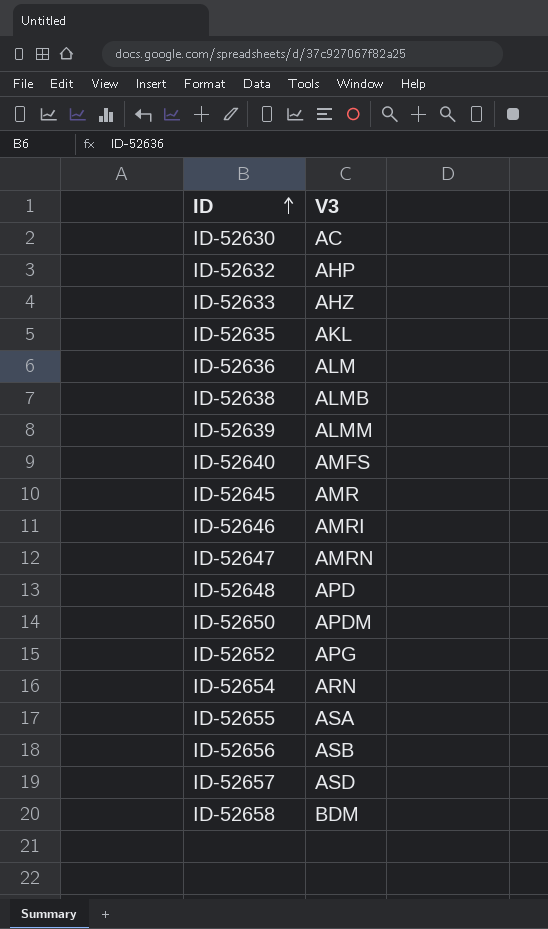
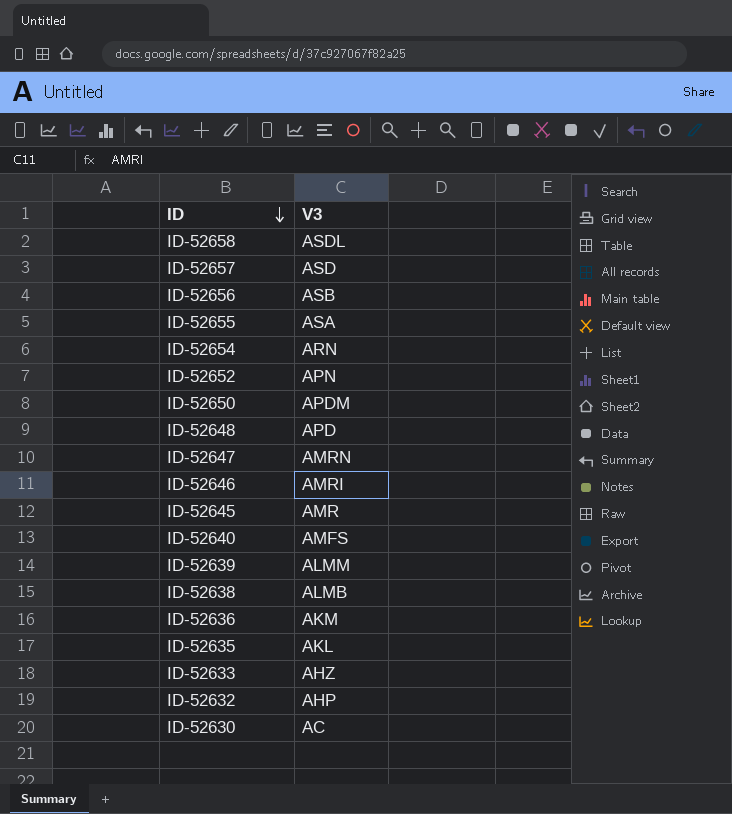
row order: ID ascending -> ID descending
ID-52658 | V3: BDM -> ASDL
ID-52652 | V3: APG -> APN
ID-52636 | V3: ALM -> AKM

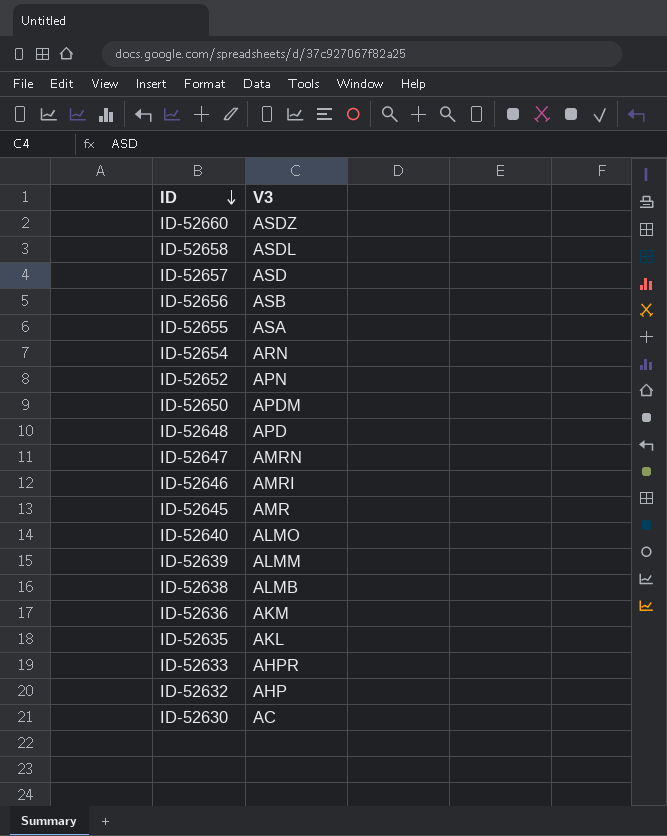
row ID-52660: none -> ASDZ
ID-52640 | V3: AMFS -> ALMO
ID-52633 | V3: AHZ -> AHPR

